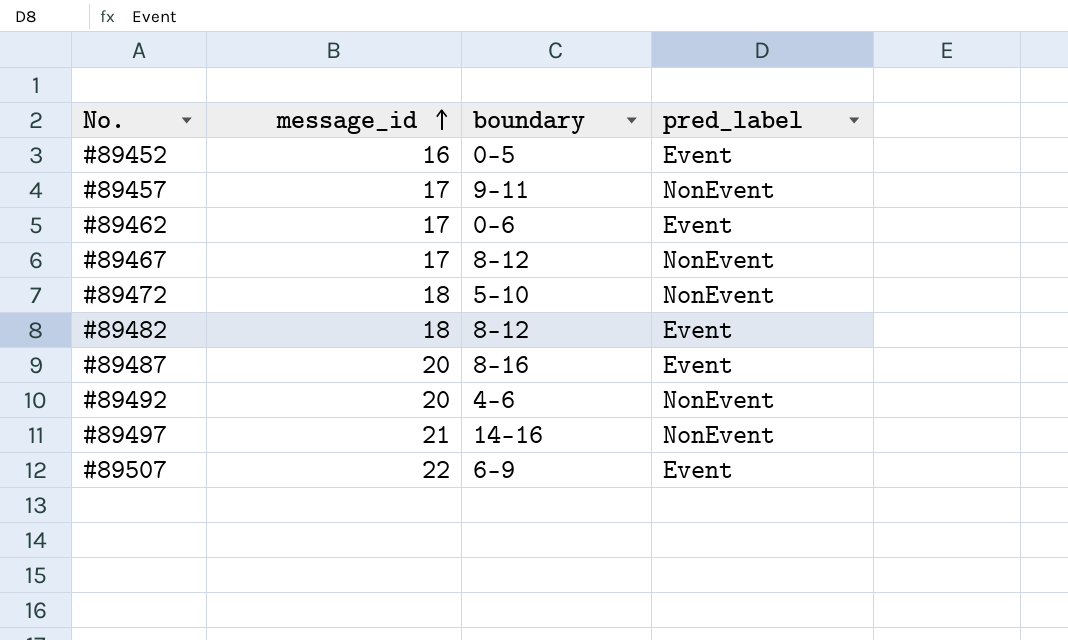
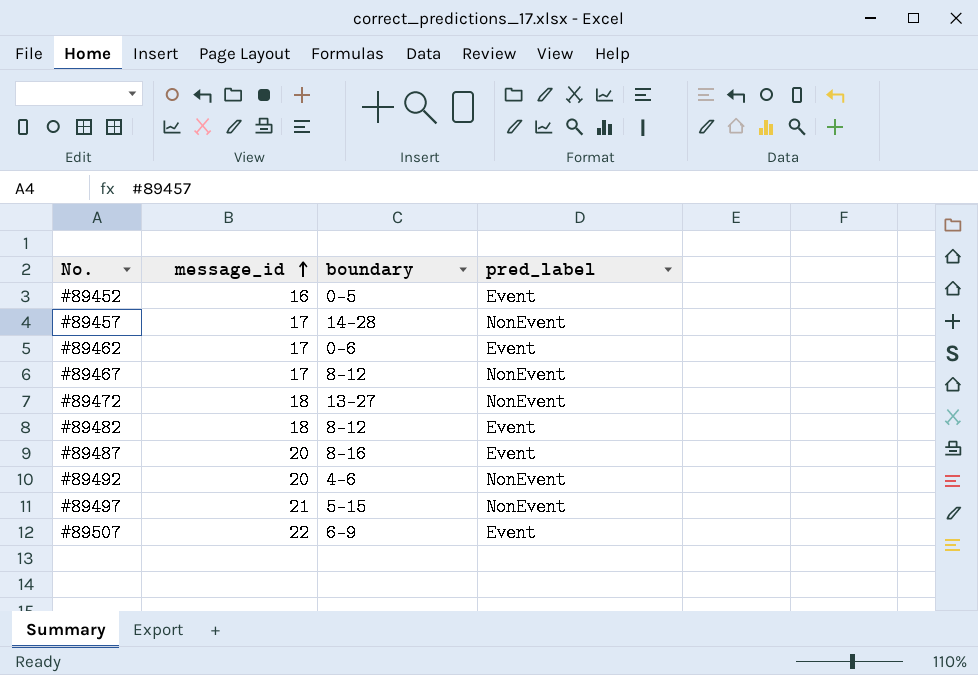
#89457 | boundary: 9-11 -> 14-28
#89472 | boundary: 5-10 -> 13-27
#89497 | boundary: 14-16 -> 5-15

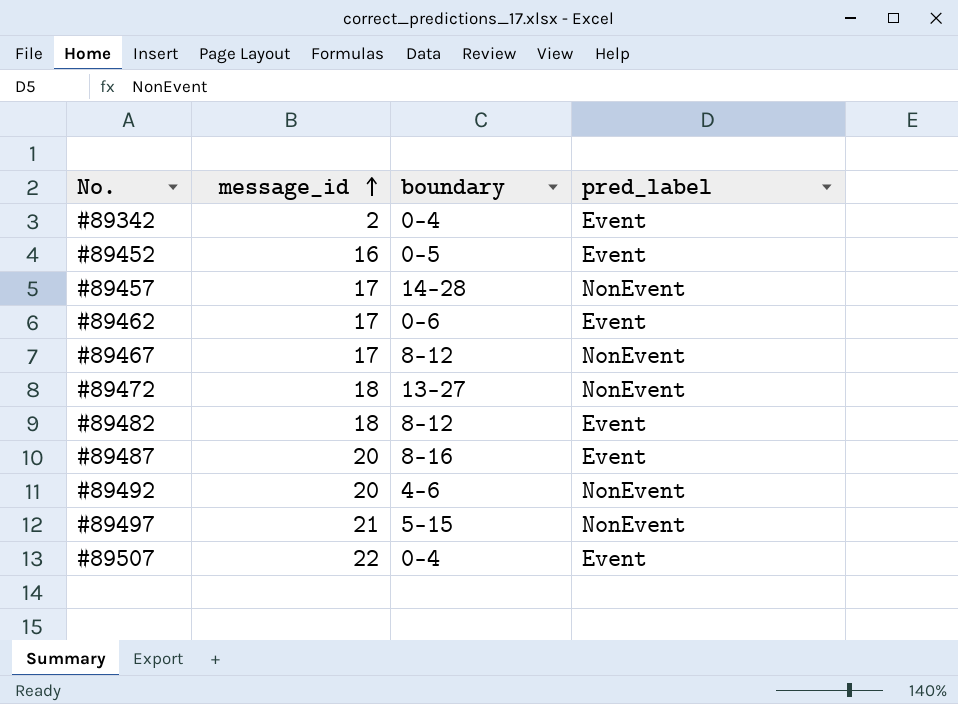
row #89342: none -> 2 | 0-4 | Event
#89507 | boundary: 6-9 -> 0-4

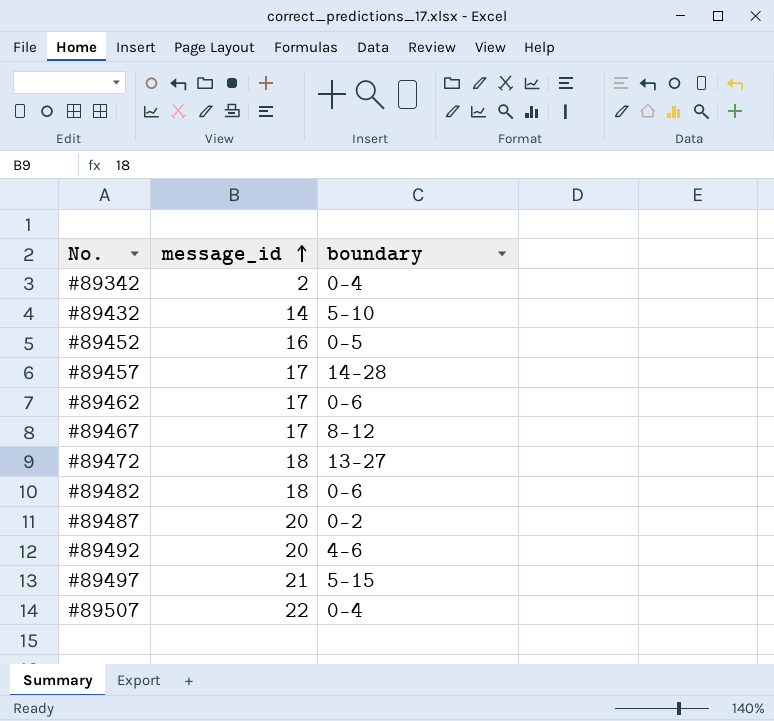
column pred_label | position: 4 -> none
row #89432: none -> 14 | 5-10
#89482 | boundary: 8-12 -> 0-6
#89487 | boundary: 8-16 -> 0-2

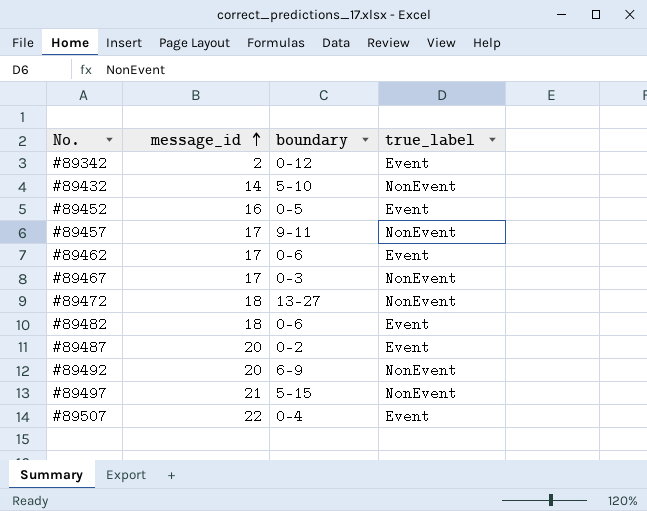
column true_label | position: none -> 4
#89342 | boundary: 0-4 -> 0-12
#89457 | boundary: 14-28 -> 9-11
#89467 | boundary: 8-12 -> 0-3
#89492 | boundary: 4-6 -> 6-9

